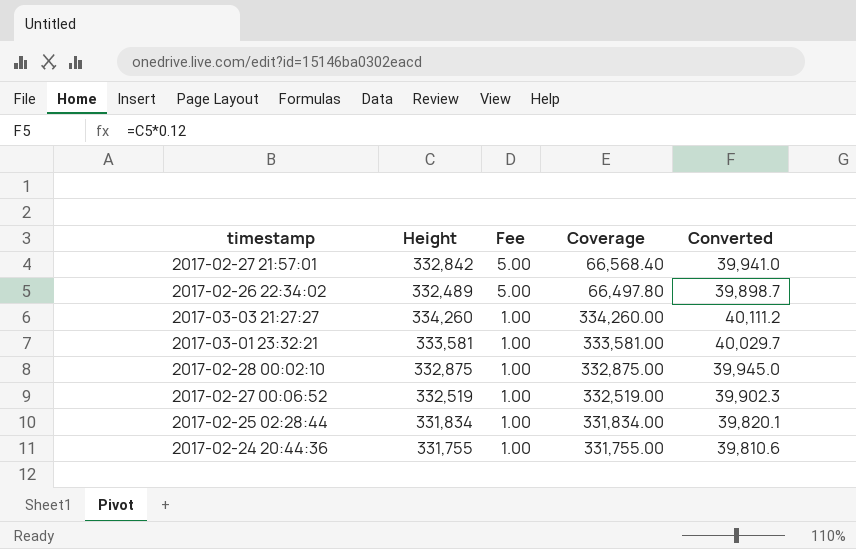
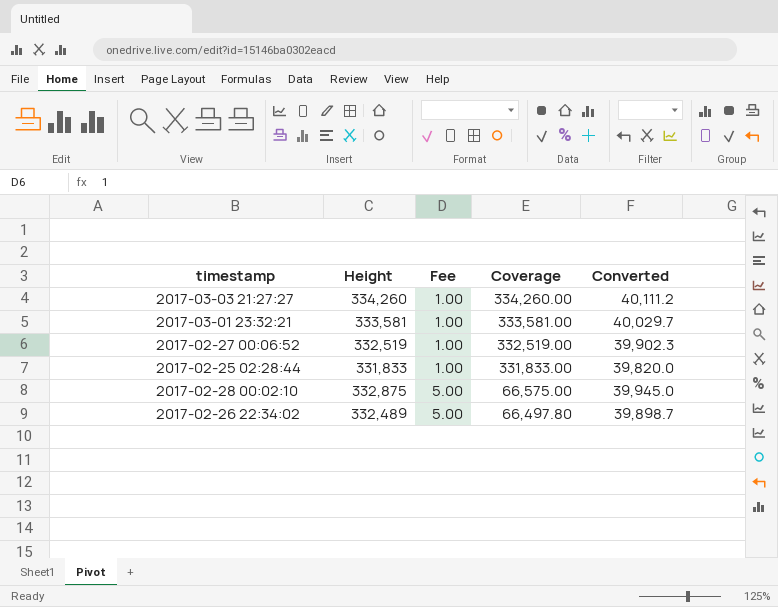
row order: Fee descending -> Fee ascending
row 2017-02-27 21:57:01: 332,842 | 5.00 | 66,568.40 | 39,941.0 -> none
row 2017-02-24 20:44:36: 331,755 | 1.00 | 331,755.00 | 39,810.6 -> none
2017-02-25 02:28:44 | Height: 331,834 -> 331,833
2017-02-25 02:28:44 | Coverage: 331,834.00 -> 331,833.00
2017-02-25 02:28:44 | Converted: 39,820.1 -> 39,820.0
2017-02-28 00:02:10 | Fee: 1.00 -> 5.00
2017-02-28 00:02:10 | Coverage: 332,875.00 -> 66,575.00

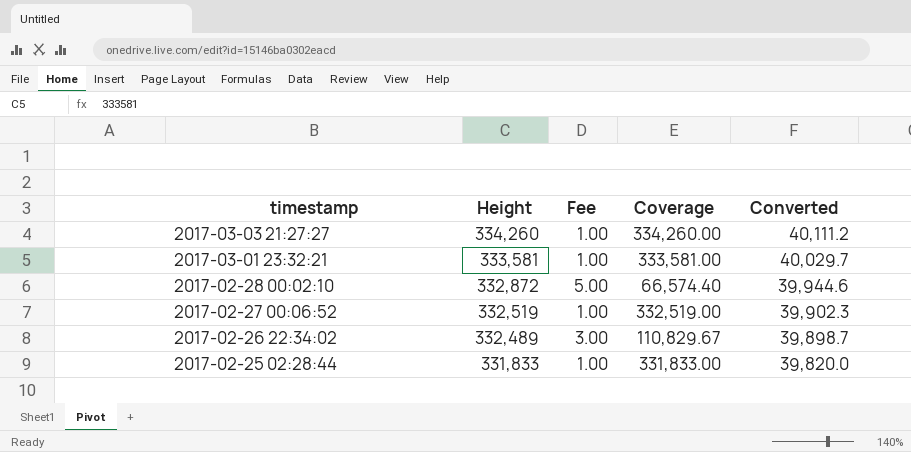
row order: Fee ascending -> timestamp descending
2017-02-28 00:02:10 | Height: 332,875 -> 332,872
2017-02-28 00:02:10 | Coverage: 66,575.00 -> 66,574.40
2017-02-28 00:02:10 | Converted: 39,945.0 -> 39,944.6
2017-02-26 22:34:02 | Fee: 5.00 -> 3.00
2017-02-26 22:34:02 | Coverage: 66,497.80 -> 110,829.67

